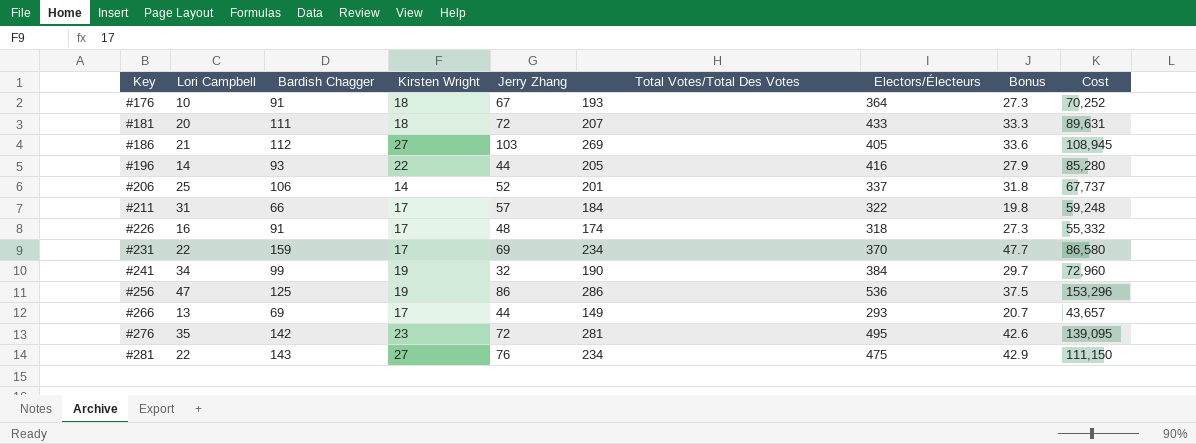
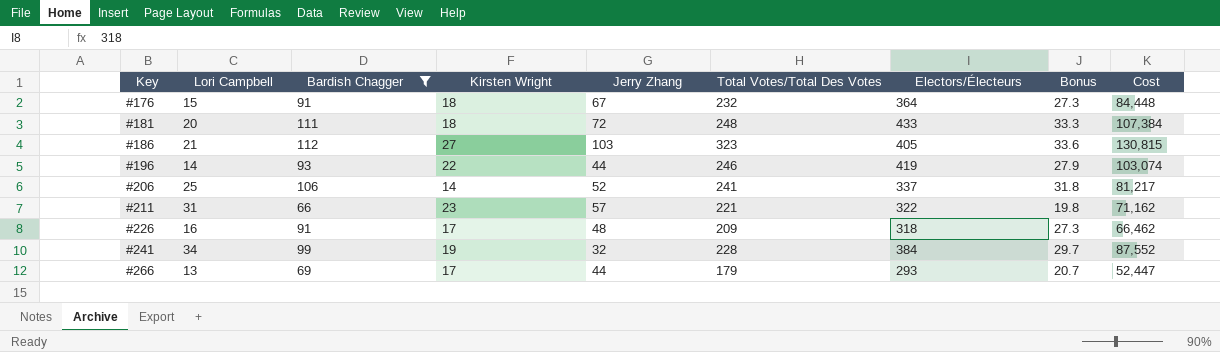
filter: none -> Bardish Chagger <= 112
#176 | Lori Campbell: 10 -> 15
#176 | Total Votes/Total Des Votes: 193 -> 232
#176 | Cost: 70,252 -> 84,448
#181 | Total Votes/Total Des Votes: 207 -> 248
#181 | Cost: 89,631 -> 107,384
#186 | Total Votes/Total Des Votes: 269 -> 323
#186 | Cost: 108,945 -> 130,815
#196 | Total Votes/Total Des Votes: 205 -> 246
#196 | Electors/Électeurs: 416 -> 419
#196 | Cost: 85,280 -> 103,074
#206 | Total Votes/Total Des Votes: 201 -> 241
#206 | Cost: 67,737 -> 81,217
#211 | Kirsten Wright: 17 -> 23
#211 | Total Votes/Total Des Votes: 184 -> 221
#211 | Cost: 59,248 -> 71,162
#226 | Total Votes/Total Des Votes: 174 -> 209
#226 | Cost: 55,332 -> 66,462
#241 | Total Votes/Total Des Votes: 190 -> 228
#241 | Cost: 72,960 -> 87,552
#266 | Total Votes/Total Des Votes: 149 -> 179
#266 | Cost: 43,657 -> 52,447

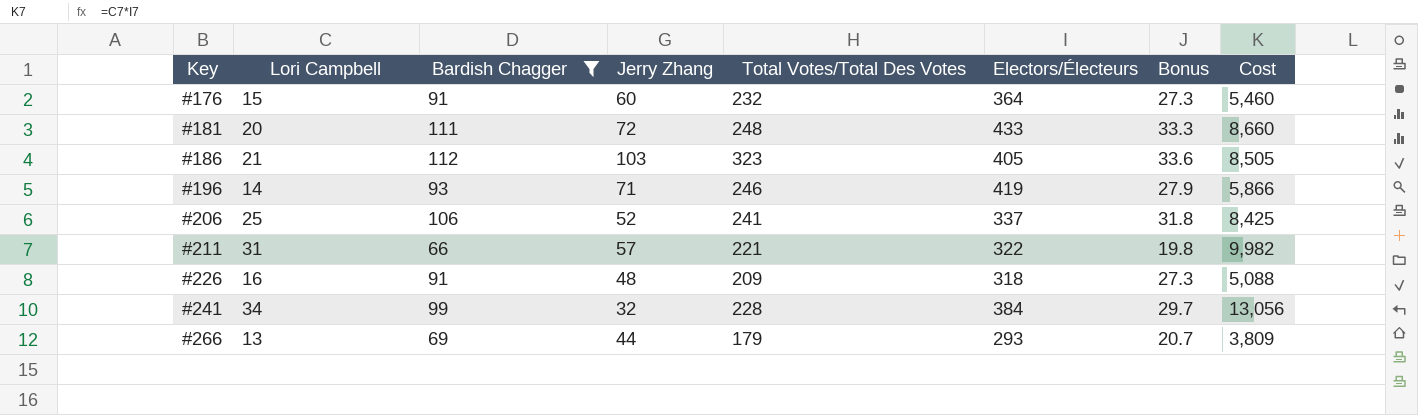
column Kirsten Wright | position: 4 -> none
column Cost | formula: [Total Votes/Total Des Votes] * [Electors/Électeurs] -> [Lori Campbell] * [Electors/Électeurs]
#176 | Jerry Zhang: 67 -> 60
#196 | Jerry Zhang: 44 -> 71

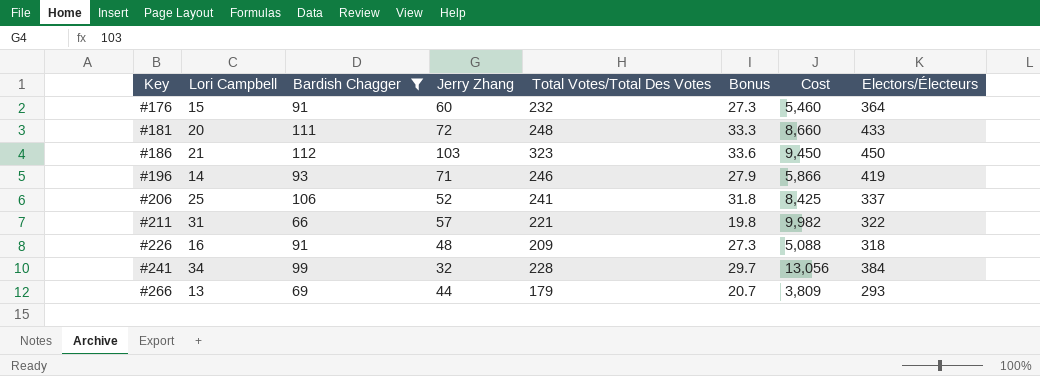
column Electors/Électeurs | position: 6 -> 8
#186 | Cost: 8,505 -> 9,450
#186 | Electors/Électeurs: 405 -> 450

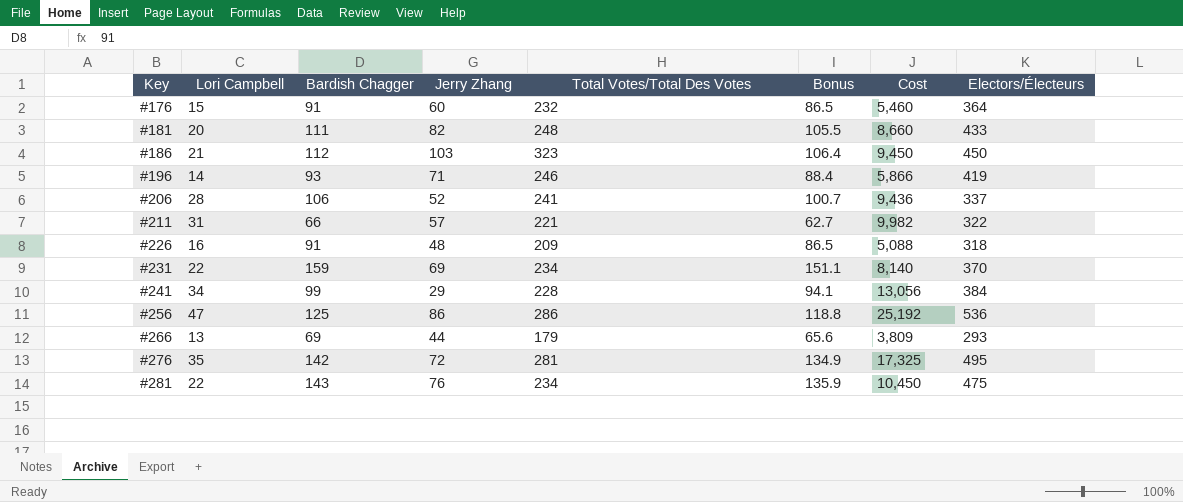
filter: Bardish Chagger <= 112 -> none
column Bonus | formula: [Bardish Chagger] * 0.3 -> [Bardish Chagger] * 0.95
#181 | Jerry Zhang: 72 -> 82
#206 | Lori Campbell: 25 -> 28
#206 | Cost: 8,425 -> 9,436
#241 | Jerry Zhang: 32 -> 29

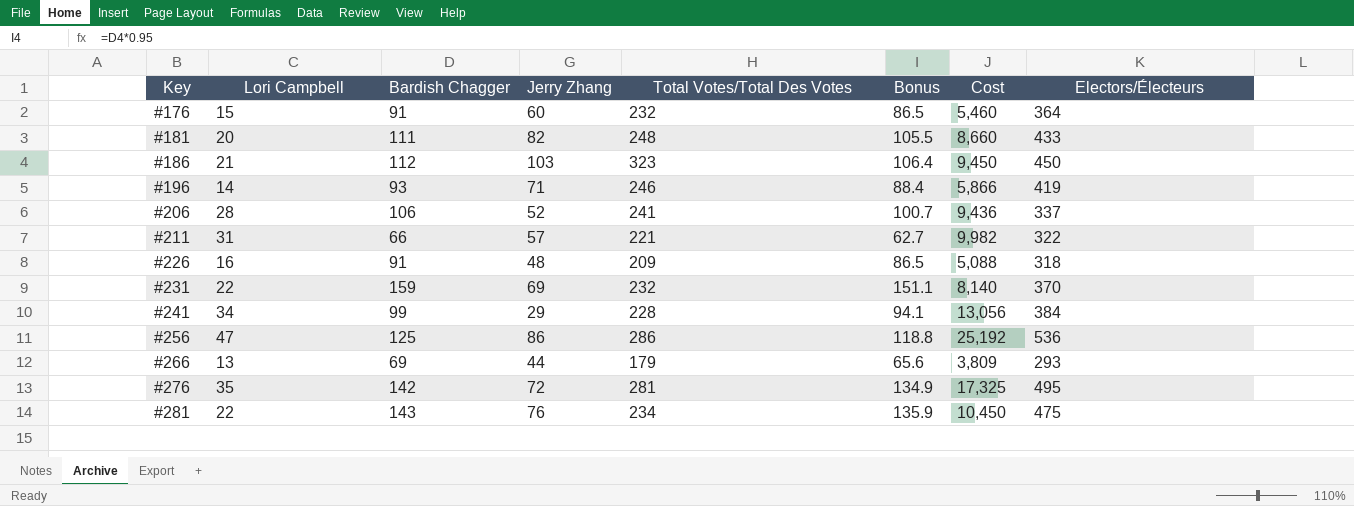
#231 | Total Votes/Total Des Votes: 234 -> 232

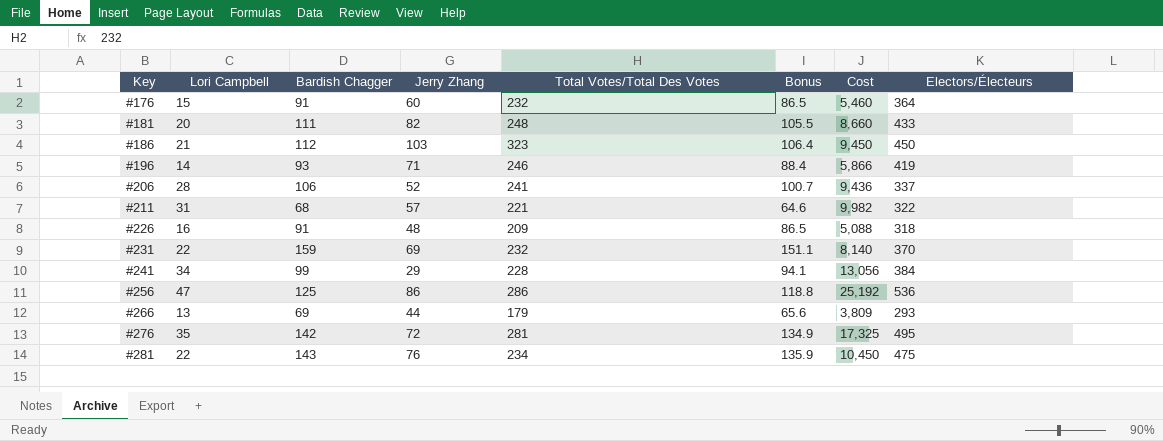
#211 | Bardish Chagger: 66 -> 68
#211 | Bonus: 62.7 -> 64.6

